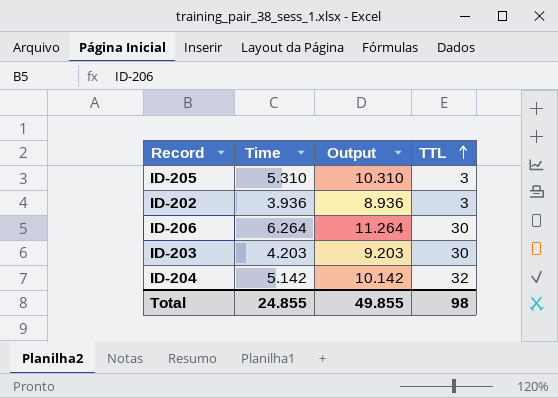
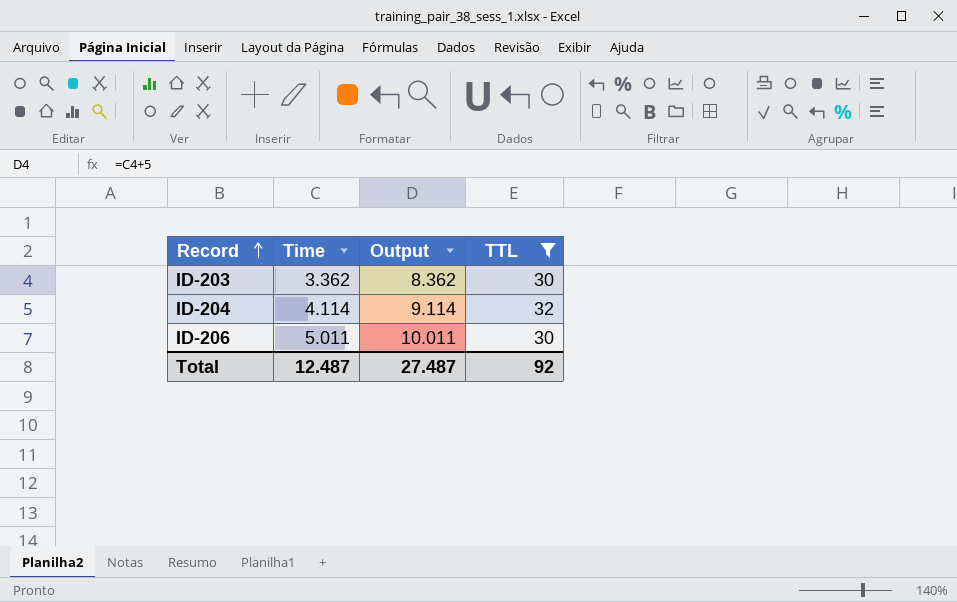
filter: none -> TTL != 3
row order: TTL ascending -> Record ascending
ID-203 | Time: 4.203 -> 3.362
ID-203 | Output: 9.203 -> 8.362
ID-204 | Time: 5.142 -> 4.114
ID-204 | Output: 10.142 -> 9.114
ID-206 | Time: 6.264 -> 5.011
ID-206 | Output: 11.264 -> 10.011
Total | Time: 24.855 -> 12.487
Total | Output: 49.855 -> 27.487
Total | TTL: 98 -> 92

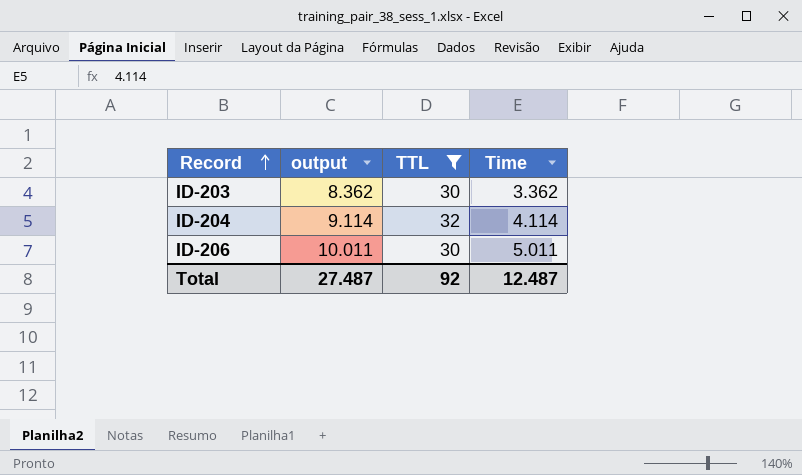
column name: Output -> output
column Time | position: 2 -> 4

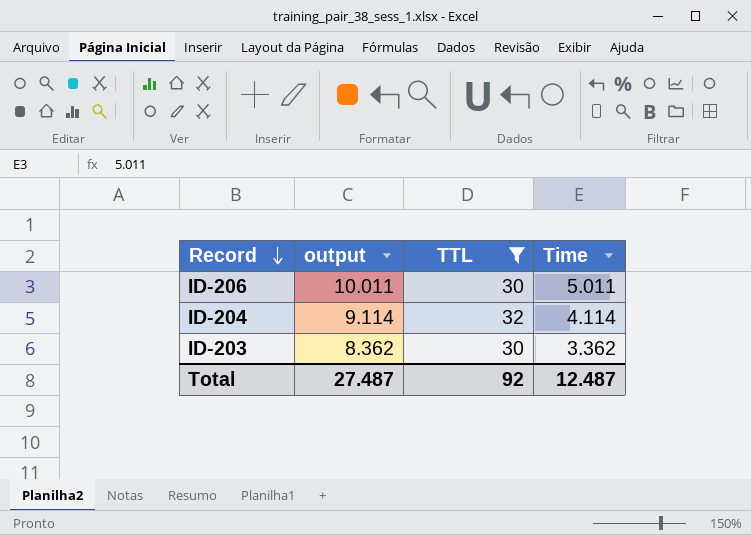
row order: Record ascending -> Record descending

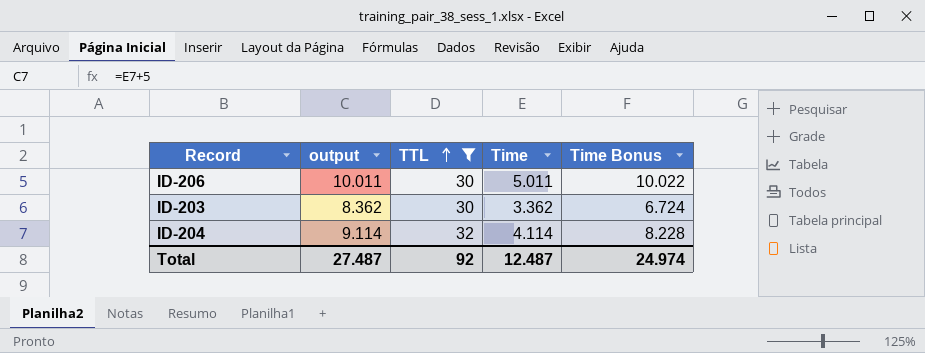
row order: Record descending -> TTL ascending
column Time Bonus | formula: none -> [Time] * 2

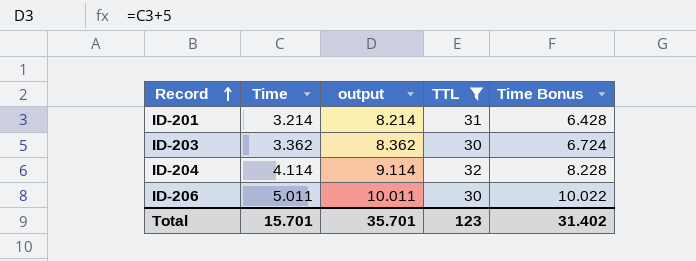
row order: TTL ascending -> Record ascending
column Time | position: 4 -> 2
row ID-201: none -> 3.214 | 8.214 | 31 | 6.428
Total | Time: 12.487 -> 15.701
Total | output: 27.487 -> 35.701
Total | TTL: 92 -> 123
Total | Time Bonus: 24.974 -> 31.402

